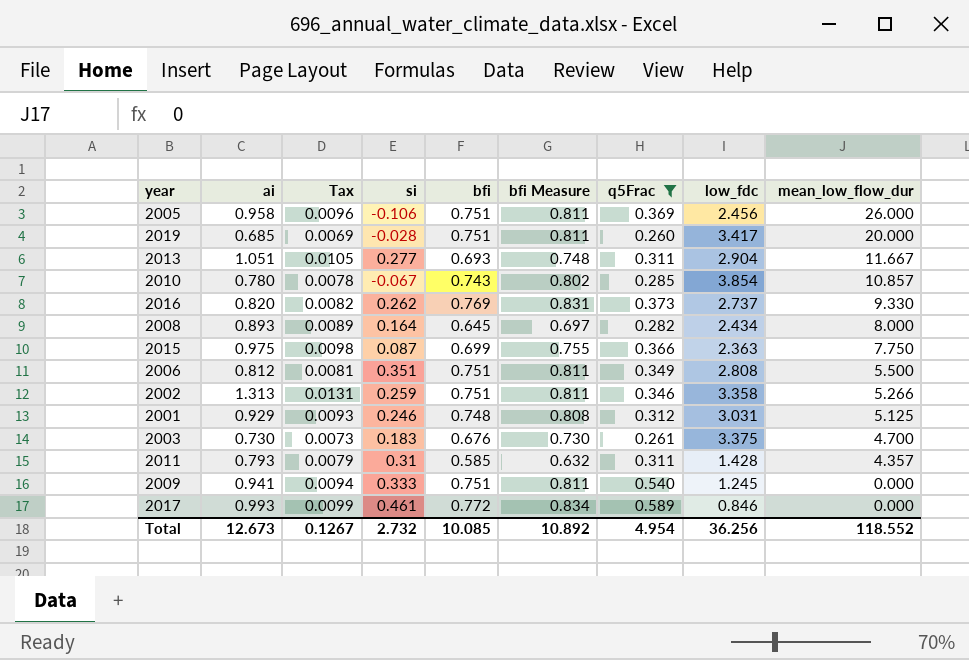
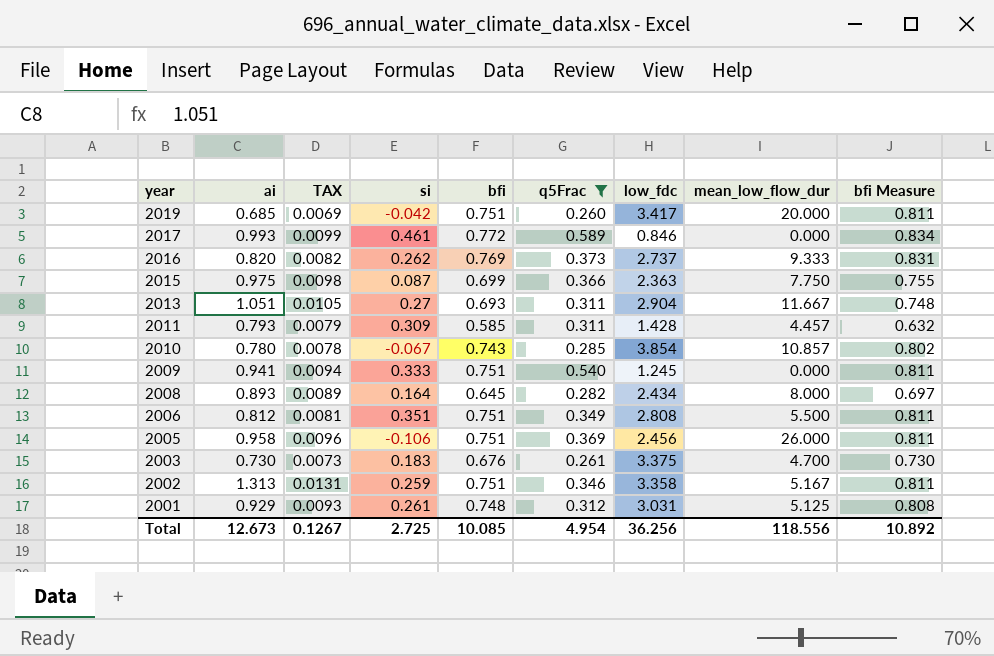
row order: mean_low_flow_dur descending -> year descending
column name: Tax -> TAX
column bfi Measure | position: 6 -> 9
2019 | si: -0.028 -> -0.042
2016 | mean_low_flow_dur: 9.330 -> 9.333
2013 | si: 0.277 -> 0.27
2011 | si: 0.31 -> 0.309
2011 | mean_low_flow_dur: 4.357 -> 4.457
2002 | mean_low_flow_dur: 5.266 -> 5.167
2001 | si: 0.246 -> 0.261
Total | si: 2.732 -> 2.725
Total | mean_low_flow_dur: 118.552 -> 118.556

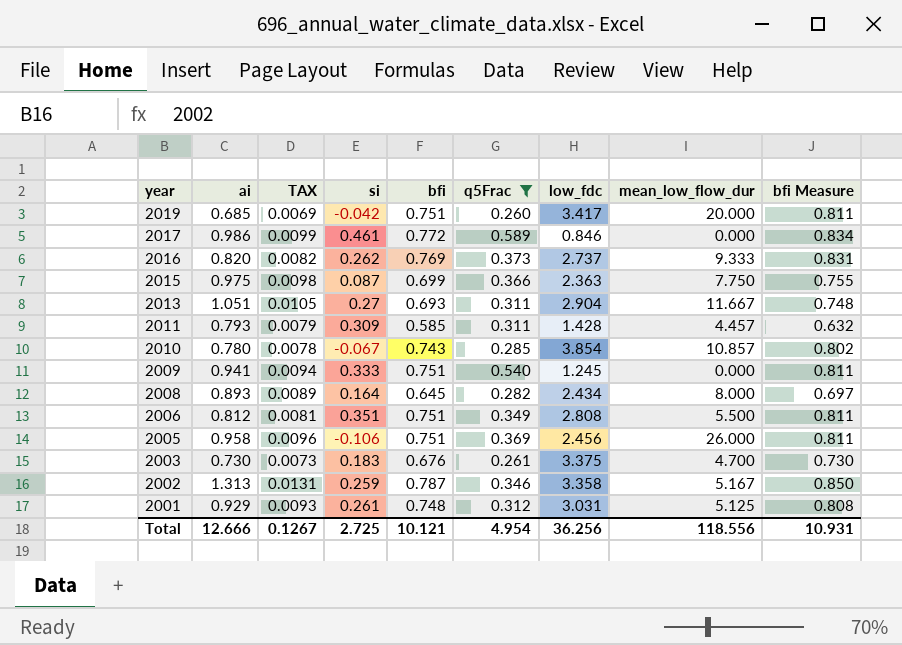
2017 | ai: 0.993 -> 0.986
2002 | bfi: 0.751 -> 0.787
2002 | bfi Measure: 0.811 -> 0.850
Total | ai: 12.673 -> 12.666
Total | bfi: 10.085 -> 10.121
Total | bfi Measure: 10.892 -> 10.931

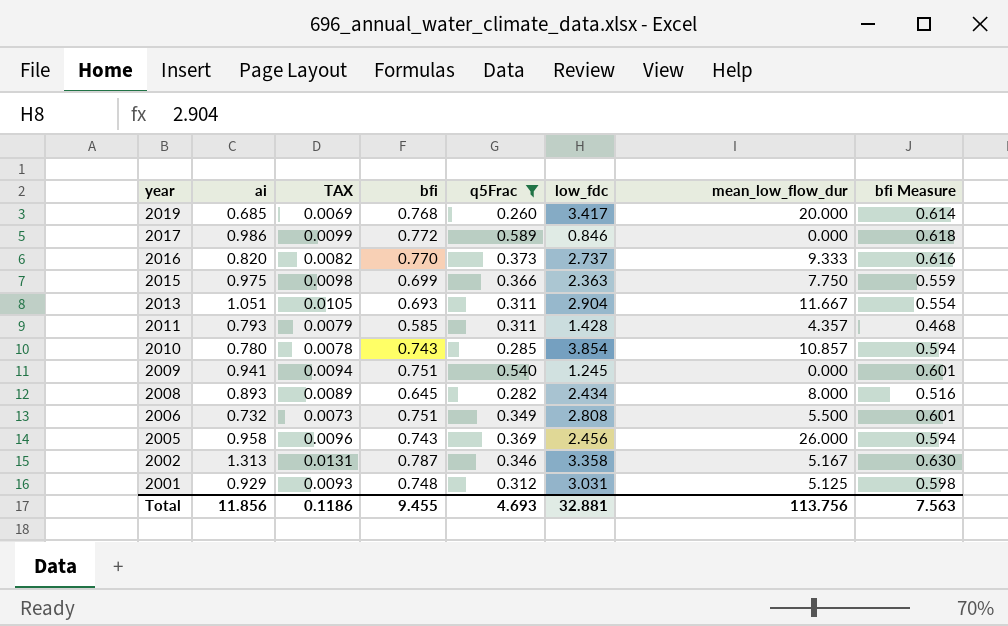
column si | position: 4 -> none
column bfi Measure | formula: [bfi] * 1.08 -> [bfi] * 0.8
row 2003: 0.730 | 0.0073 | 0.183 | 0.676 | 0.261 | 3.375 | 4.700 | 0.730 -> none
2019 | bfi: 0.751 -> 0.768
2016 | bfi: 0.769 -> 0.770
2011 | mean_low_flow_dur: 4.457 -> 4.357
2006 | ai: 0.812 -> 0.732
2006 | TAX: 0.0081 -> 0.0073
2005 | bfi: 0.751 -> 0.743
Total | ai: 12.666 -> 11.856
Total | TAX: 0.1267 -> 0.1186
Total | bfi: 10.121 -> 9.455
Total | q5Frac: 4.954 -> 4.693
Total | low_fdc: 36.256 -> 32.881
Total | mean_low_flow_dur: 118.556 -> 113.756
Total | bfi Measure: 10.931 -> 7.563

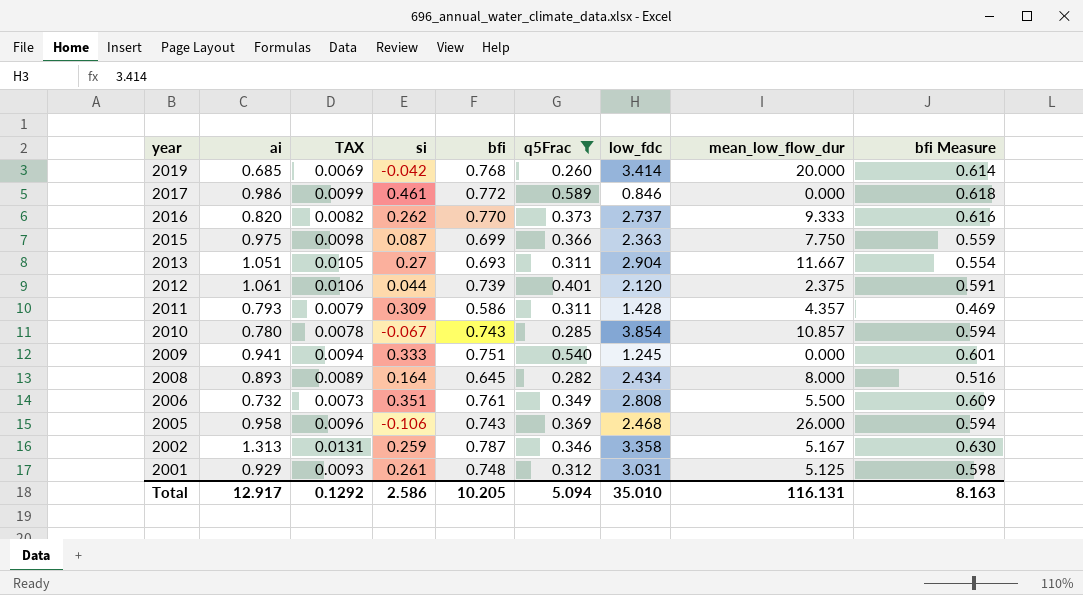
column si | position: none -> 4
2019 | low_fdc: 3.417 -> 3.414
row 2012: none -> 1.061 | 0.0106 | 0.044 | 0.739 | 0.401 | 2.120 | 2.375 | 0.591
2011 | bfi: 0.585 -> 0.586
2011 | bfi Measure: 0.468 -> 0.469
2006 | bfi: 0.751 -> 0.761
2006 | bfi Measure: 0.601 -> 0.609
2005 | low_fdc: 2.456 -> 2.468
Total | ai: 11.856 -> 12.917
Total | TAX: 0.1186 -> 0.1292
Total | bfi: 9.455 -> 10.205
Total | q5Frac: 4.693 -> 5.094
Total | low_fdc: 32.881 -> 35.010
Total | mean_low_flow_dur: 113.756 -> 116.131
Total | bfi Measure: 7.563 -> 8.163

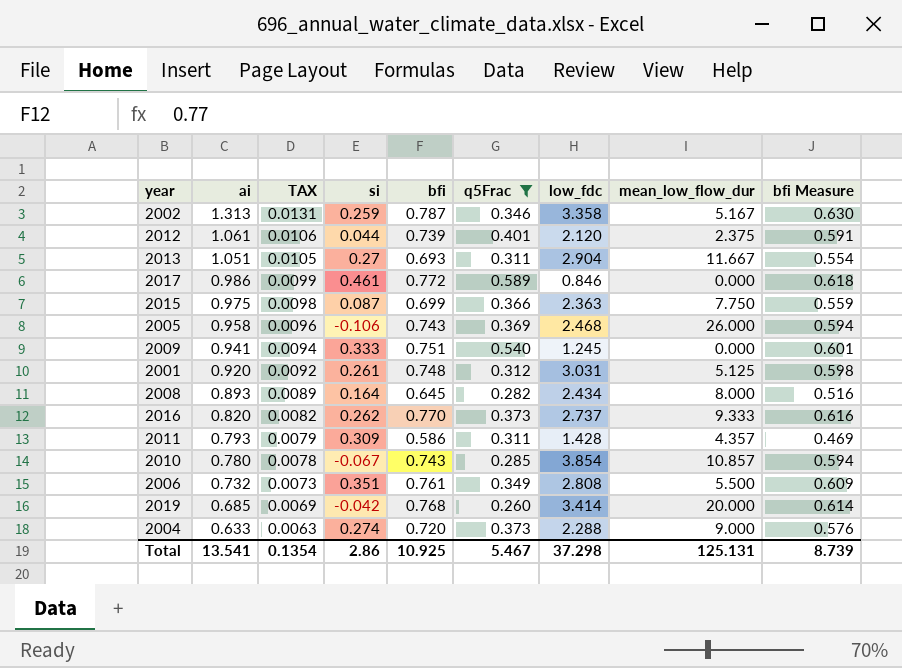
row order: year descending -> ai descending
2001 | ai: 0.929 -> 0.920
2001 | TAX: 0.0093 -> 0.0092
row 2004: none -> 0.633 | 0.0063 | 0.274 | 0.720 | 0.373 | 2.288 | 9.000 | 0.576
Total | ai: 12.917 -> 13.541
Total | TAX: 0.1292 -> 0.1354
Total | si: 2.586 -> 2.86
Total | bfi: 10.205 -> 10.925
Total | q5Frac: 5.094 -> 5.467
Total | low_fdc: 35.010 -> 37.298
Total | mean_low_flow_dur: 116.131 -> 125.131
Total | bfi Measure: 8.163 -> 8.739

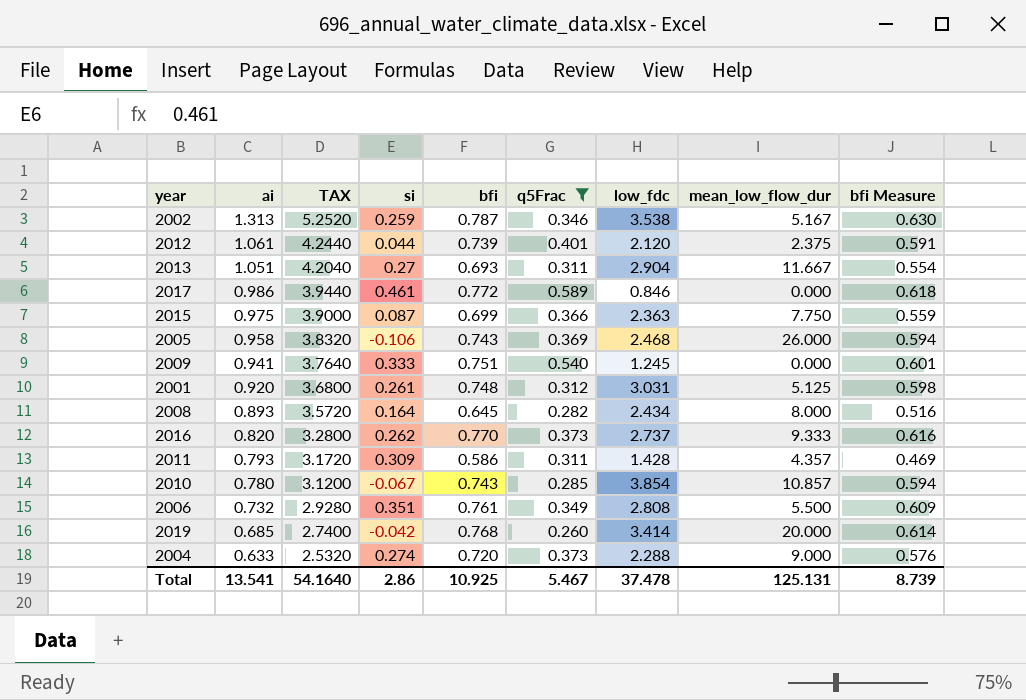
column TAX | formula: [ai] * 0.01 -> [ai] * 4
2002 | low_fdc: 3.358 -> 3.538
Total | TAX: 0.1354 -> 54.1640
Total | low_fdc: 37.298 -> 37.478

